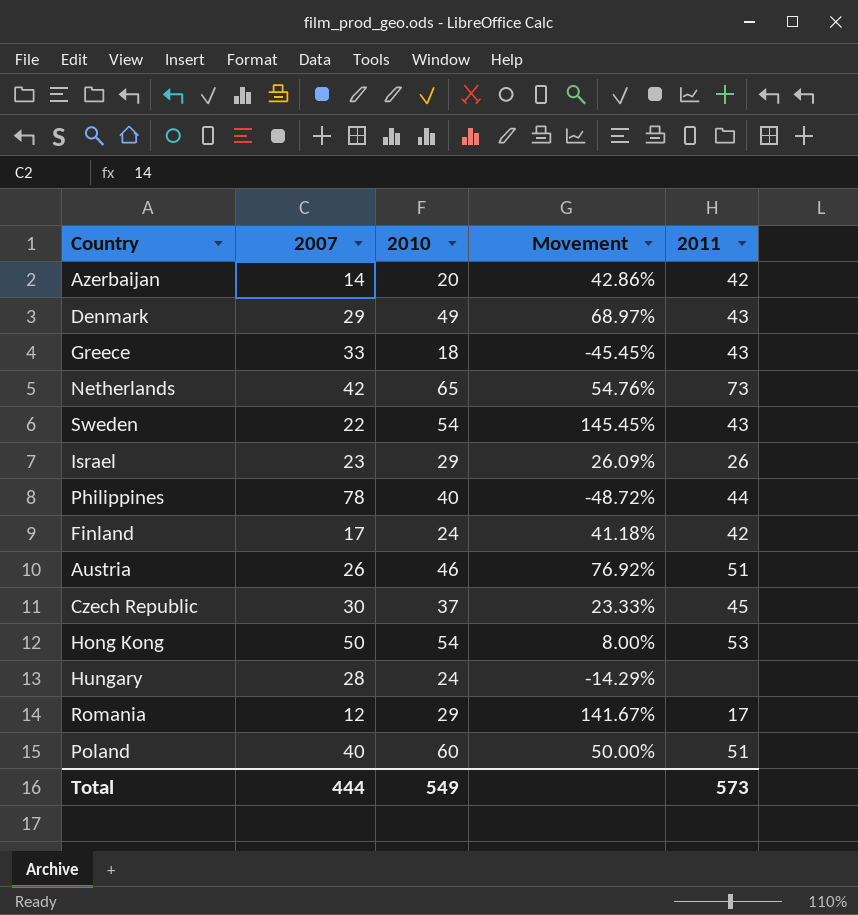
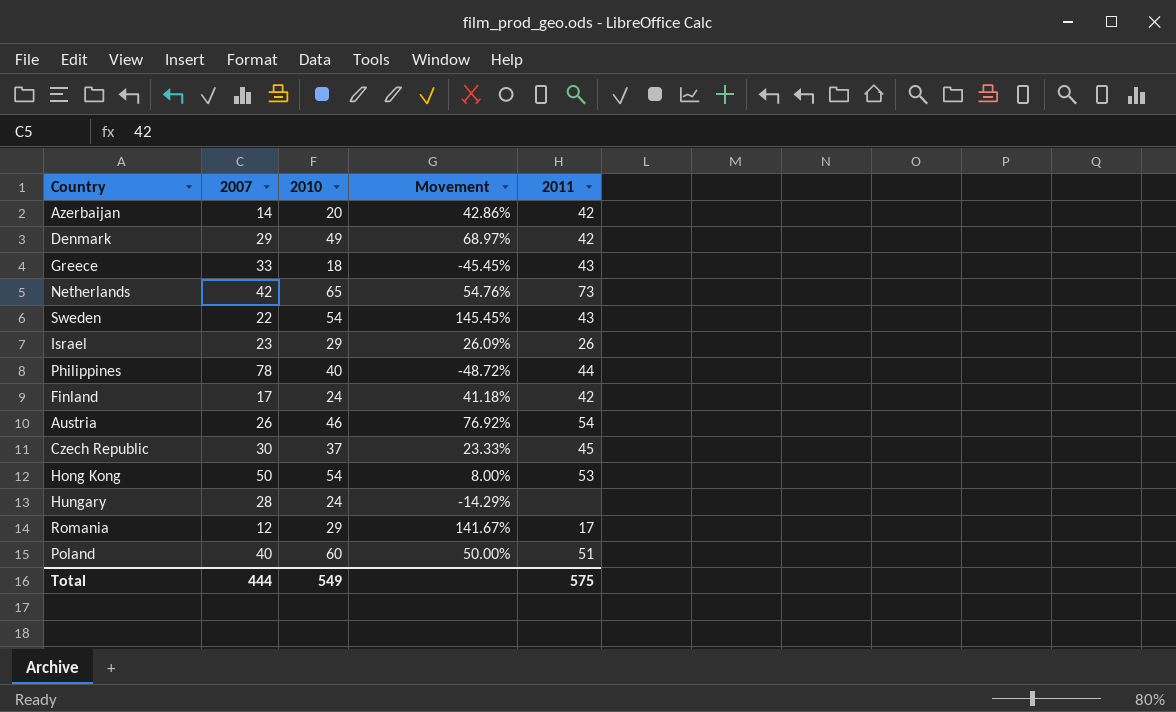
Denmark | 2011: 43 -> 42
Austria | 2011: 51 -> 54
Total | 2011: 573 -> 575

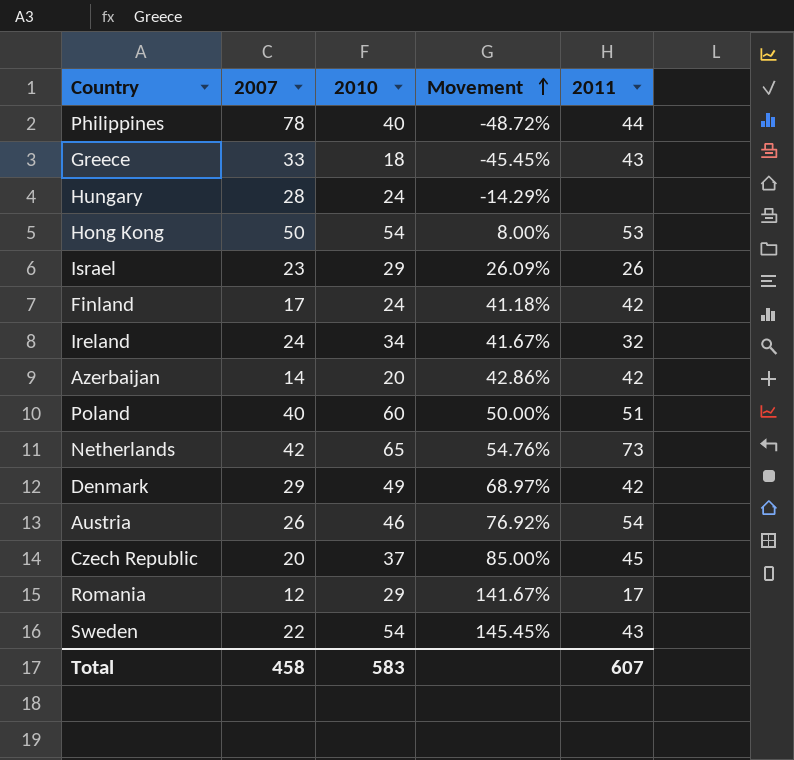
row order: none -> Movement ascending
row Ireland: none -> 24 | 34 | 41.67% | 32
Czech Republic | 2007: 30 -> 20
Czech Republic | Movement: 23.33% -> 85.00%
Total | 2007: 444 -> 458
Total | 2010: 549 -> 583
Total | 2011: 575 -> 607

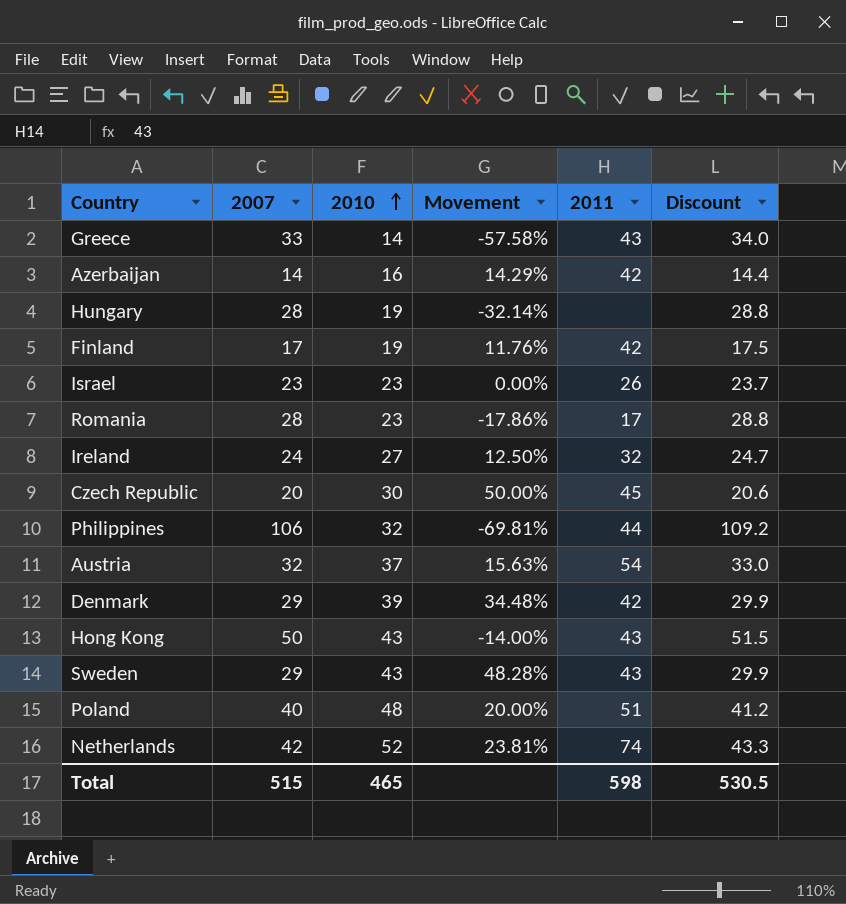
row order: Movement ascending -> 2010 ascending
column Discount | formula: none -> [2007] * 1.03
Greece | 2010: 18 -> 14
Greece | Movement: -45.45% -> -57.58%
Azerbaijan | 2010: 20 -> 16
Azerbaijan | Movement: 42.86% -> 14.29%
Hungary | 2010: 24 -> 19
Hungary | Movement: -14.29% -> -32.14%
Finland | 2010: 24 -> 19
Finland | Movement: 41.18% -> 11.76%
Israel | 2010: 29 -> 23
Israel | Movement: 26.09% -> 0.00%
Romania | 2007: 12 -> 28
Romania | 2010: 29 -> 23
Romania | Movement: 141.67% -> -17.86%
Ireland | 2010: 34 -> 27
Ireland | Movement: 41.67% -> 12.50%
Czech Republic | 2010: 37 -> 30
Czech Republic | Movement: 85.00% -> 50.00%
Philippines | 2007: 78 -> 106
Philippines | 2010: 40 -> 32
Philippines | Movement: -48.72% -> -69.81%
Austria | 2007: 26 -> 32
Austria | 2010: 46 -> 37
Austria | Movement: 76.92% -> 15.63%
Denmark | 2010: 49 -> 39
Denmark | Movement: 68.97% -> 34.48%
Hong Kong | 2010: 54 -> 43
Hong Kong | Movement: 8.00% -> -14.00%
Hong Kong | 2011: 53 -> 43
Sweden | 2007: 22 -> 29
Sweden | 2010: 54 -> 43
Sweden | Movement: 145.45% -> 48.28%
Poland | 2010: 60 -> 48
Poland | Movement: 50.00% -> 20.00%
Netherlands | 2010: 65 -> 52
Netherlands | Movement: 54.76% -> 23.81%
Netherlands | 2011: 73 -> 74
Total | 2007: 458 -> 515
Total | 2010: 583 -> 465
Total | 2011: 607 -> 598

